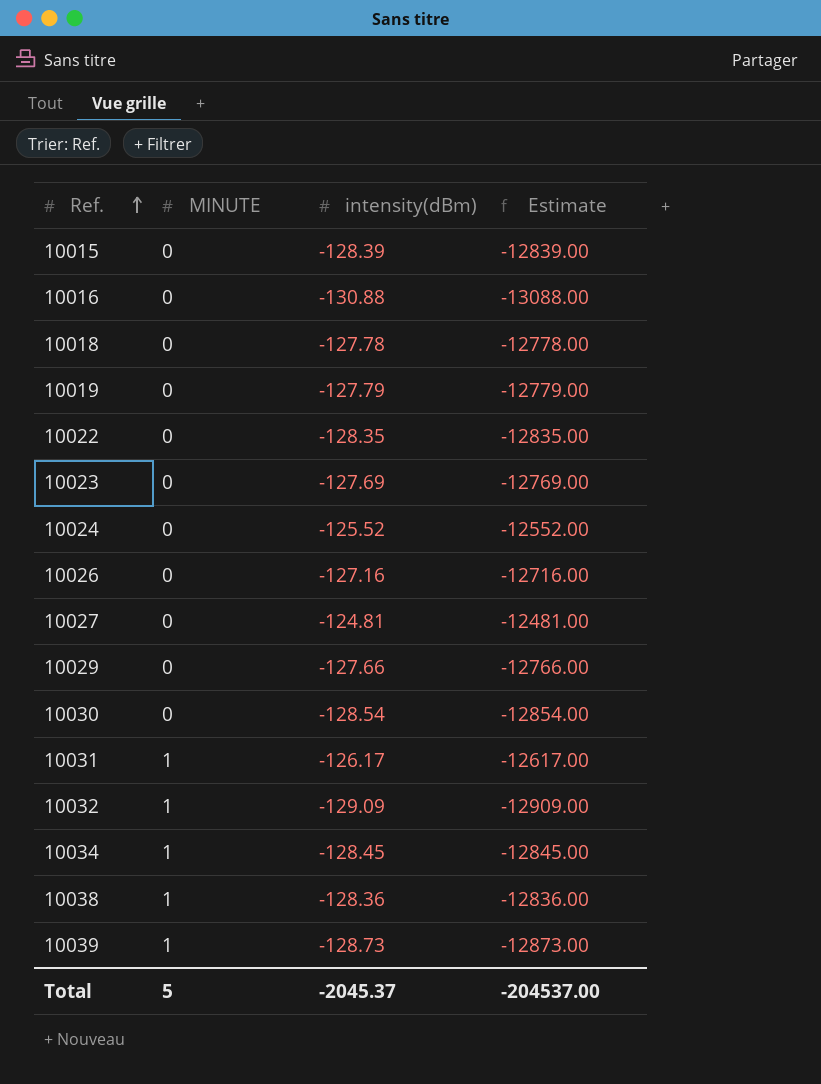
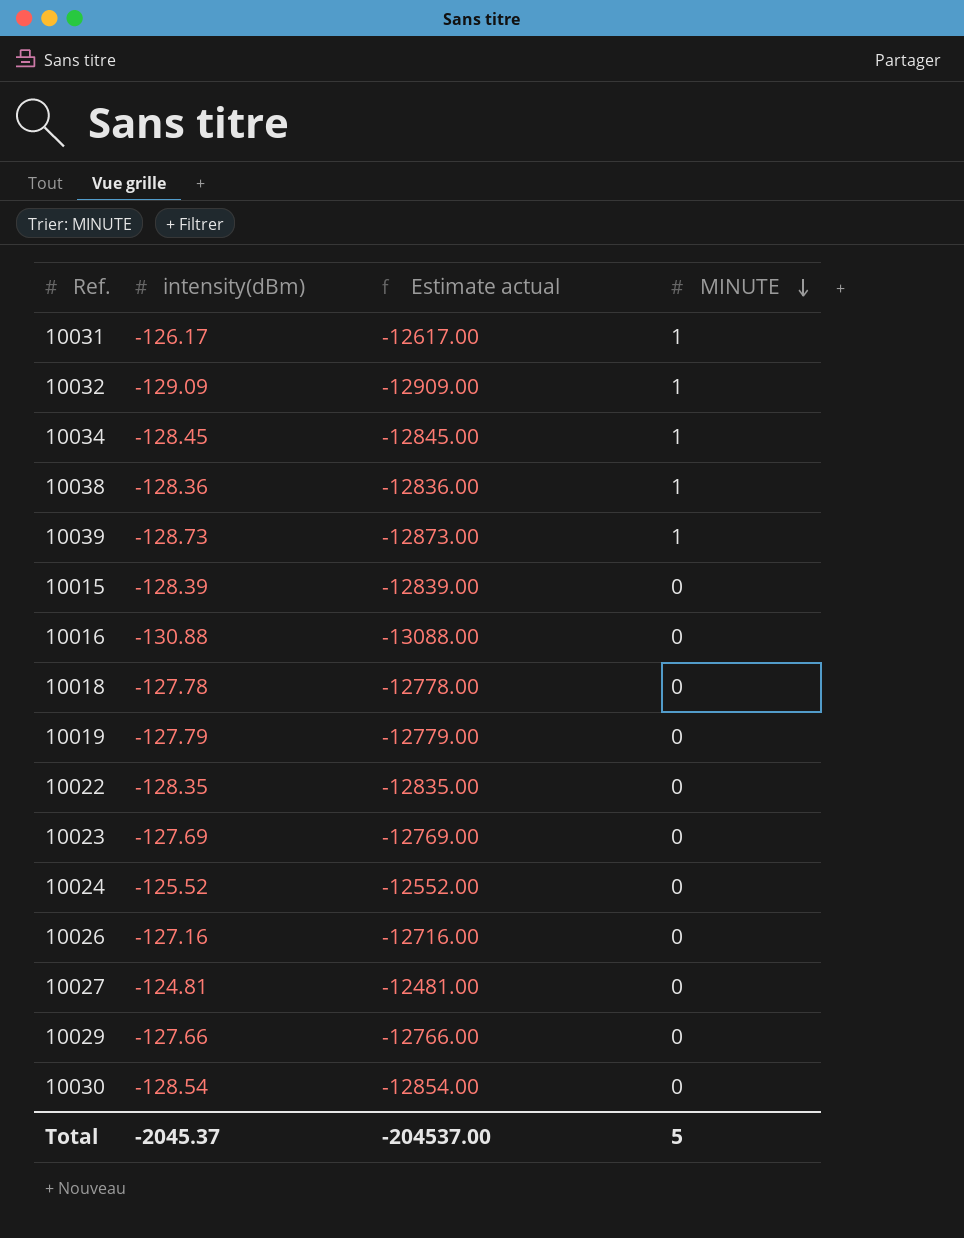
row order: Ref. ascending -> MINUTE descending
column name: Estimate -> Estimate actual
column MINUTE | position: 2 -> 4

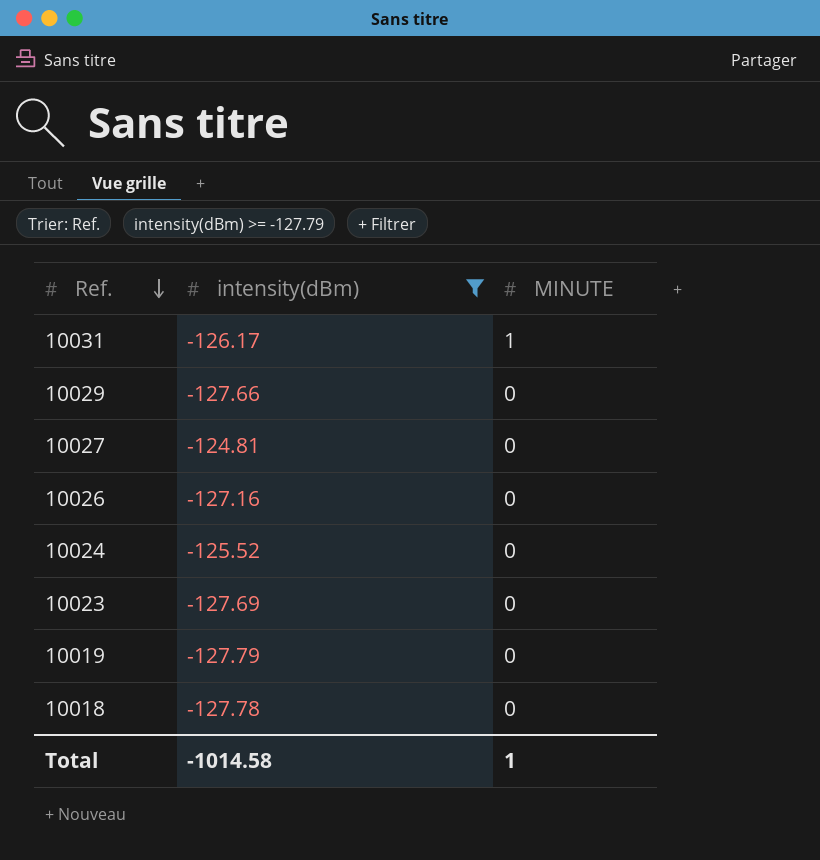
filter: none -> intensity(dBm) >= -127.79
row order: MINUTE descending -> Ref. descending
column Estimate actual | formula: [intensity(dBm)] * 100 -> none
Total | intensity(dBm): -2045.37 -> -1014.58
Total | MINUTE: 5 -> 1

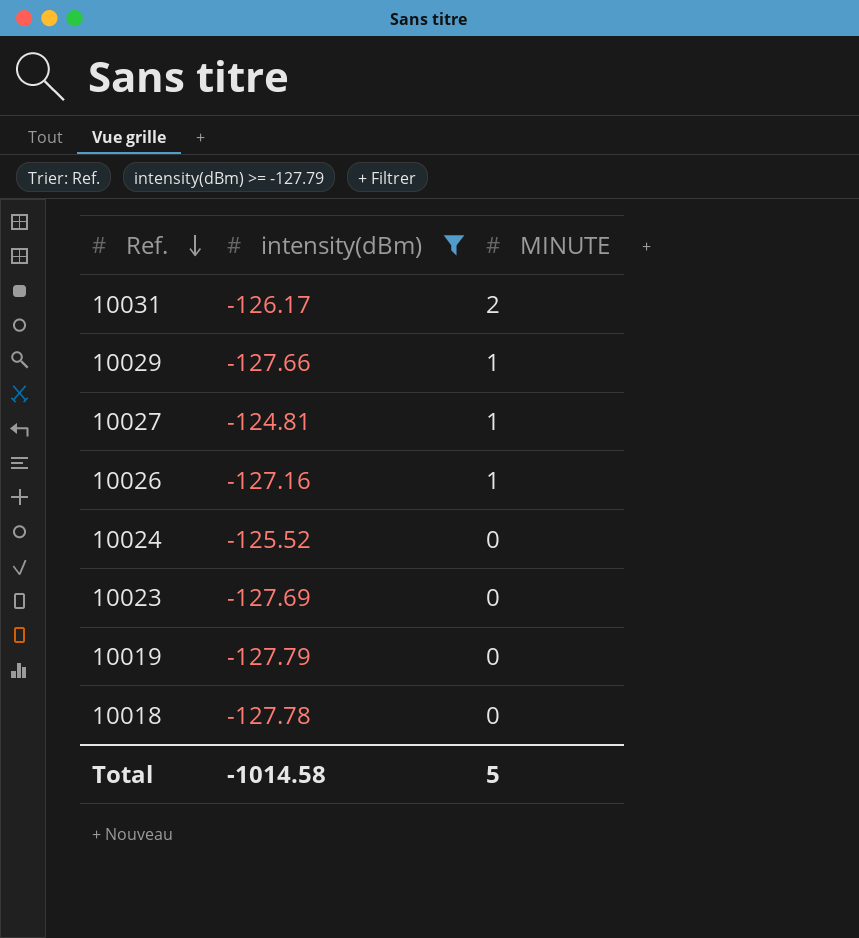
10031 | MINUTE: 1 -> 2
10029 | MINUTE: 0 -> 1
10027 | MINUTE: 0 -> 1
10026 | MINUTE: 0 -> 1
Total | MINUTE: 1 -> 5

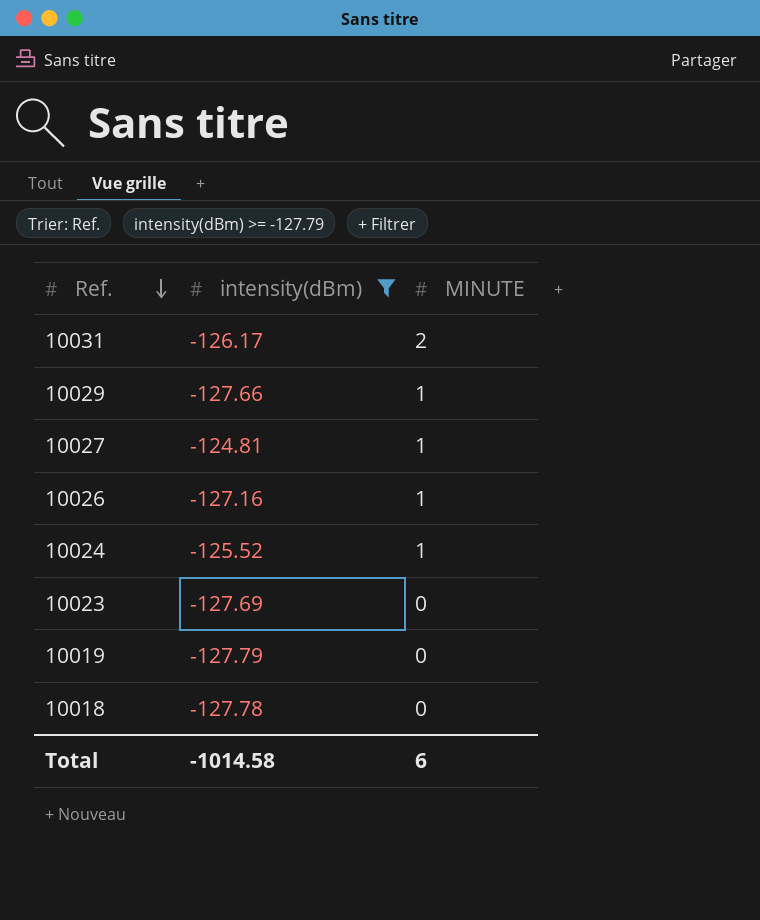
10024 | MINUTE: 0 -> 1
Total | MINUTE: 5 -> 6

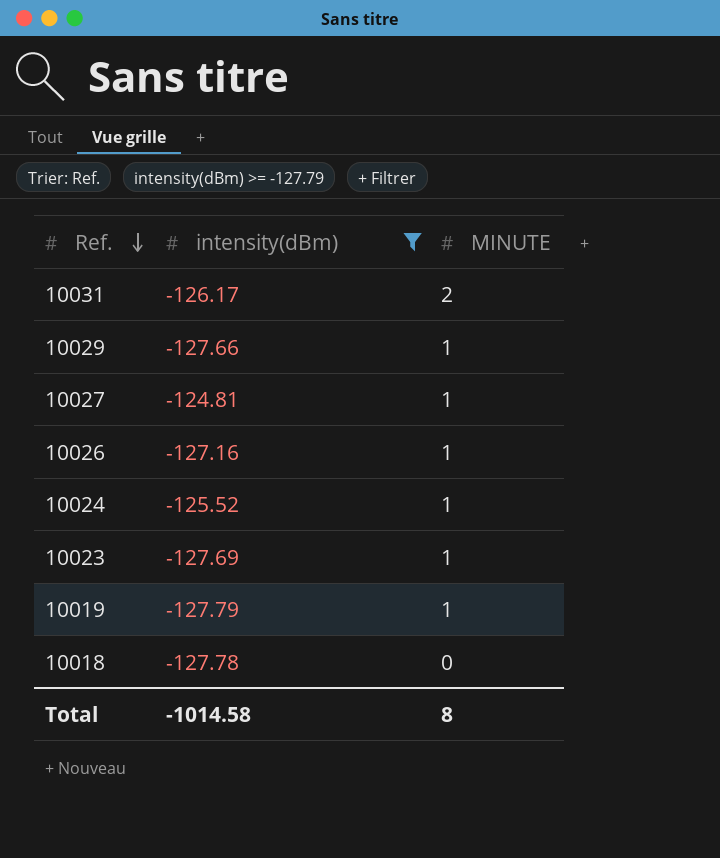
10023 | MINUTE: 0 -> 1
10019 | MINUTE: 0 -> 1
Total | MINUTE: 6 -> 8

